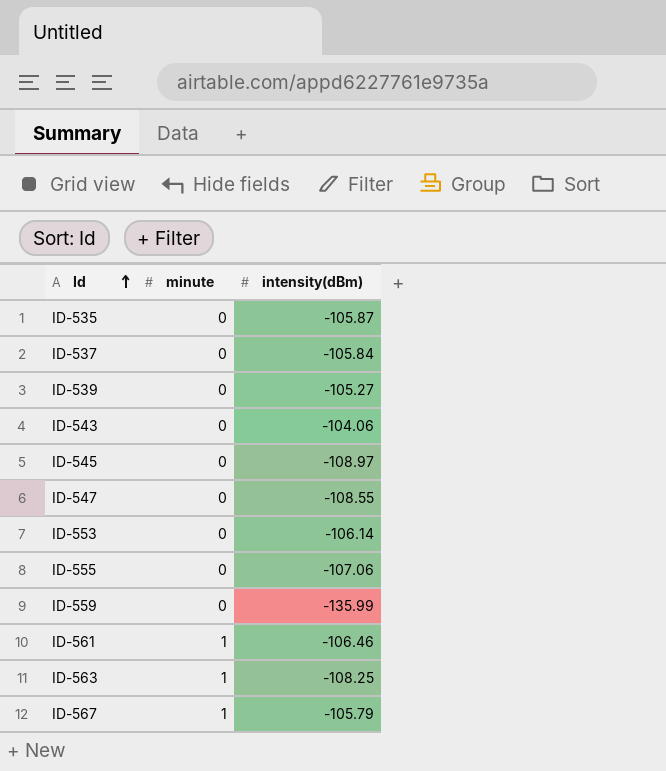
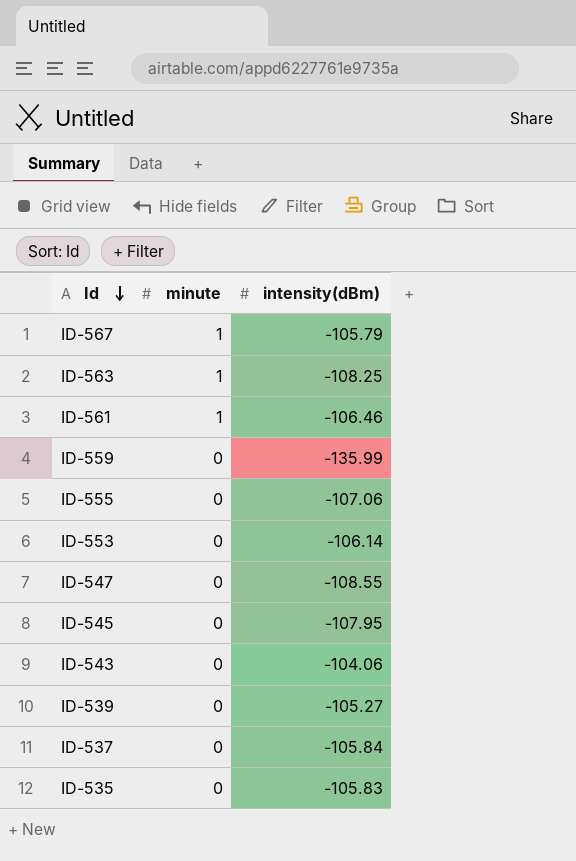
row order: Id ascending -> Id descending
ID-545 | intensity(dBm): -108.97 -> -107.95
ID-535 | intensity(dBm): -105.87 -> -105.83

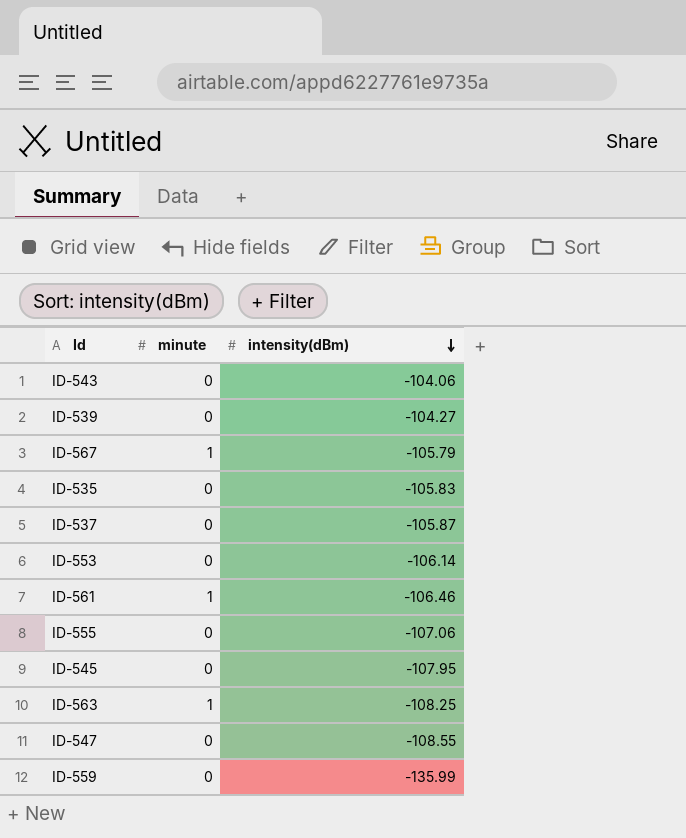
row order: Id descending -> intensity(dBm) descending
ID-539 | intensity(dBm): -105.27 -> -104.27
ID-537 | intensity(dBm): -105.84 -> -105.87

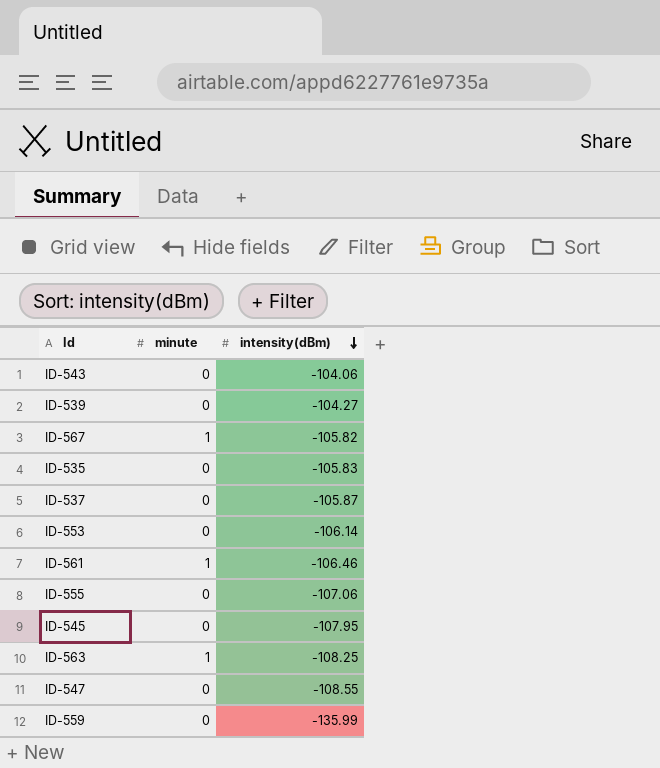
ID-567 | intensity(dBm): -105.79 -> -105.82

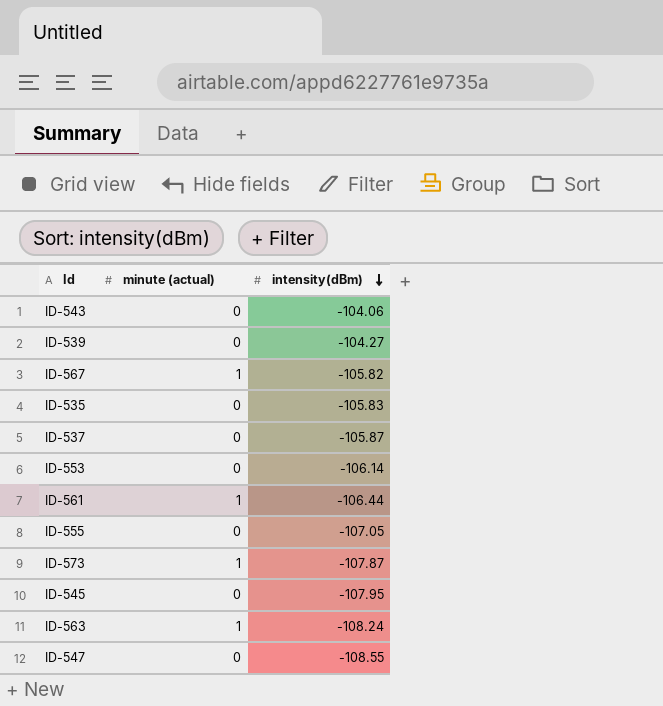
column name: minute -> minute (actual)
row ID-559: 0 | -135.99 -> none
ID-561 | intensity(dBm): -106.46 -> -106.44
ID-555 | intensity(dBm): -107.06 -> -107.05
row ID-573: none -> 1 | -107.87
ID-563 | intensity(dBm): -108.25 -> -108.24

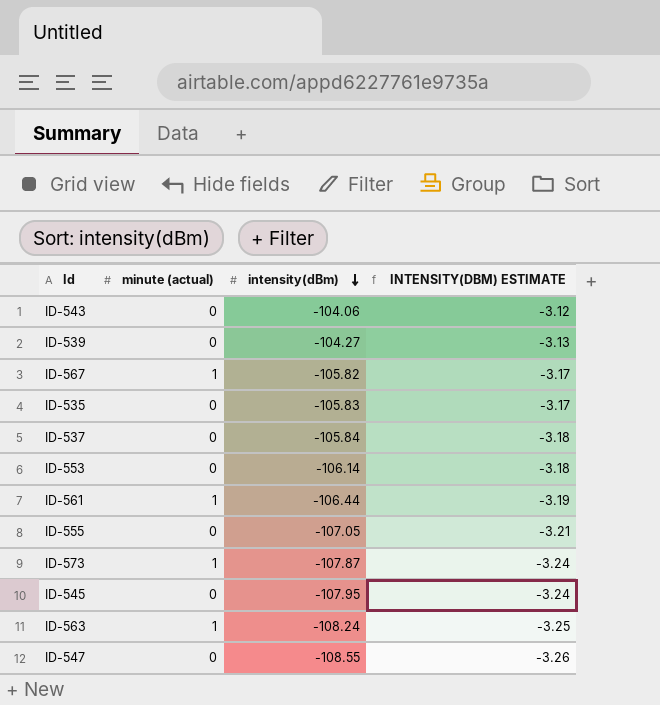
column INTENSITY(DBM) ESTIMATE | formula: none -> [intensity(dBm)] * 0.03
ID-537 | intensity(dBm): -105.87 -> -105.84

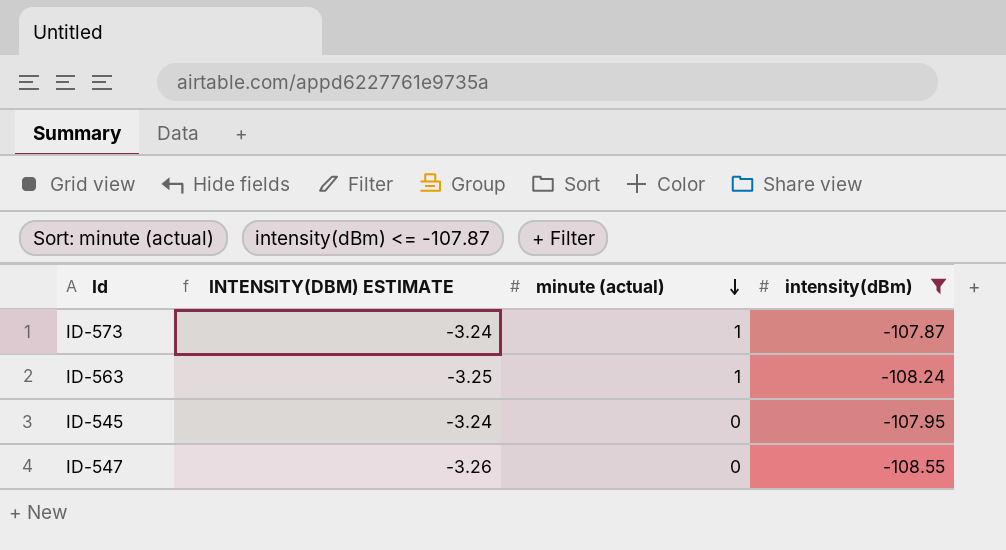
filter: none -> intensity(dBm) <= -107.87
row order: intensity(dBm) descending -> minute (actual) descending
column INTENSITY(DBM) ESTIMATE | position: 4 -> 2

